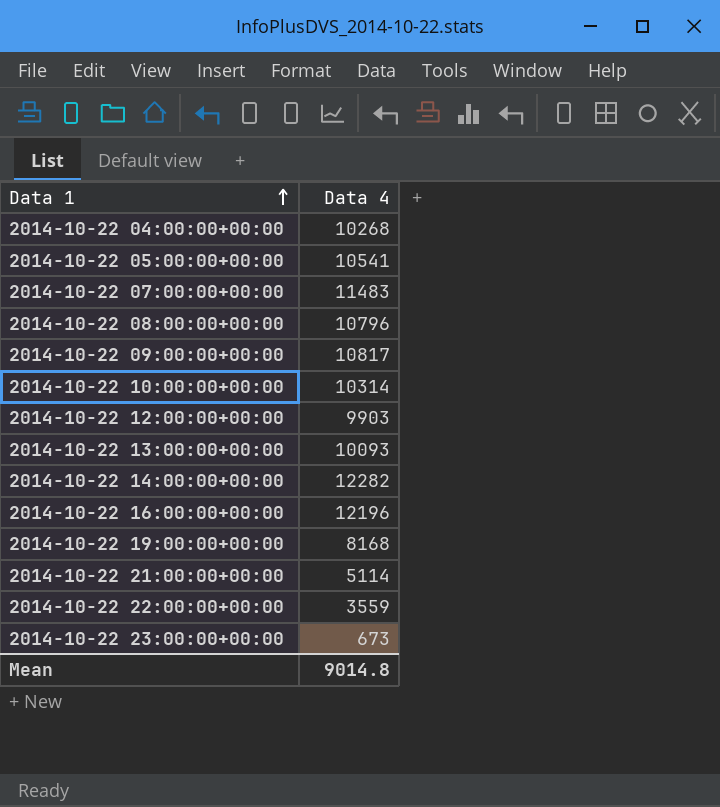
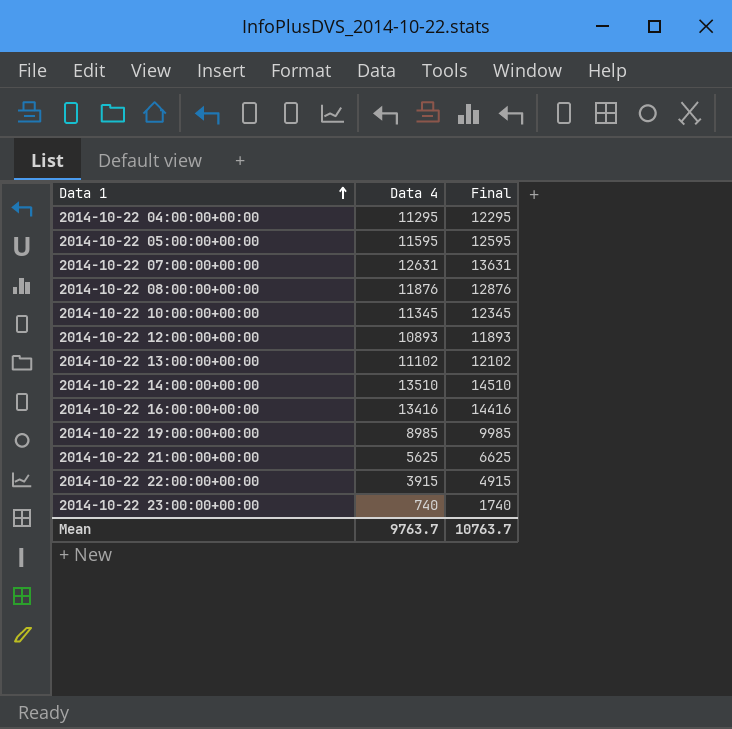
column Final | formula: none -> [Data 4] + 1000
row 2014-10-22 09:00:00+00:00: 10817 -> none
2014-10-22 04:00:00+00:00 | Data 4: 10268 -> 11295
2014-10-22 05:00:00+00:00 | Data 4: 10541 -> 11595
2014-10-22 07:00:00+00:00 | Data 4: 11483 -> 12631
2014-10-22 08:00:00+00:00 | Data 4: 10796 -> 11876
2014-10-22 10:00:00+00:00 | Data 4: 10314 -> 11345
2014-10-22 12:00:00+00:00 | Data 4: 9903 -> 10893
2014-10-22 13:00:00+00:00 | Data 4: 10093 -> 11102
2014-10-22 14:00:00+00:00 | Data 4: 12282 -> 13510
2014-10-22 16:00:00+00:00 | Data 4: 12196 -> 13416
2014-10-22 19:00:00+00:00 | Data 4: 8168 -> 8985
2014-10-22 21:00:00+00:00 | Data 4: 5114 -> 5625
2014-10-22 22:00:00+00:00 | Data 4: 3559 -> 3915
2014-10-22 23:00:00+00:00 | Data 4: 673 -> 740
Mean | Data 4: 9014.8 -> 9763.7

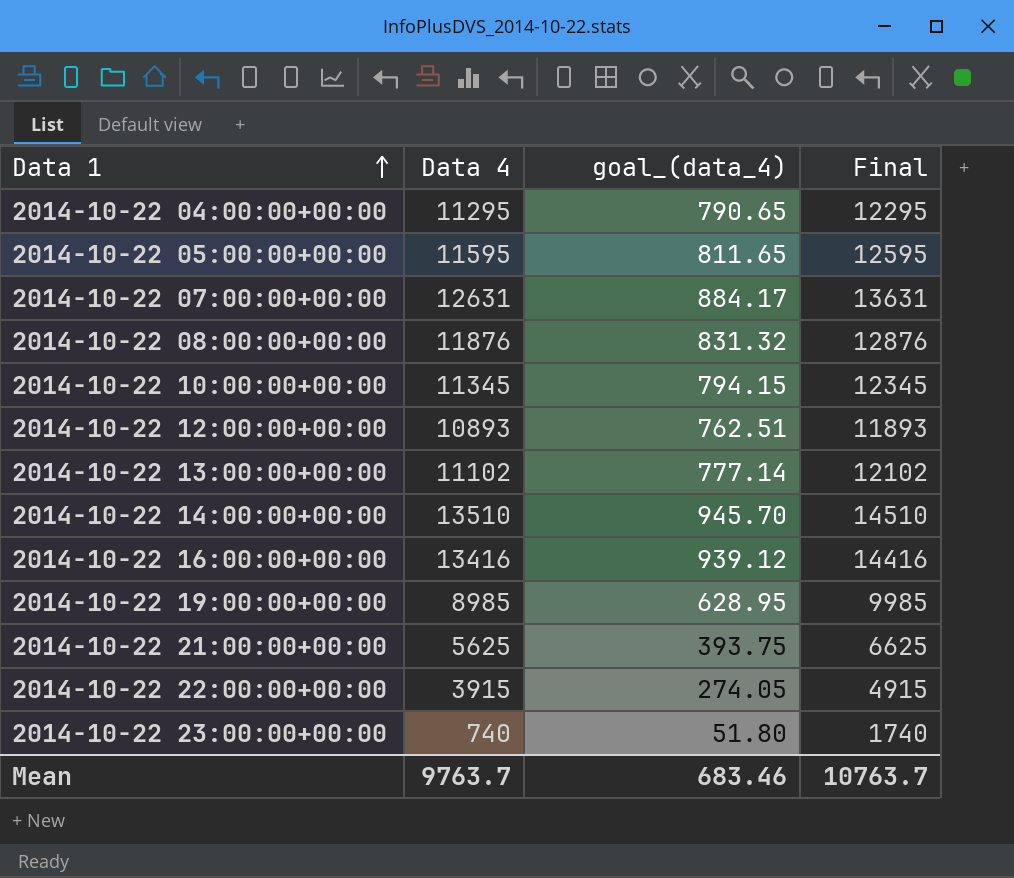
column goal_(data_4) | formula: none -> [Data 4] * 0.07

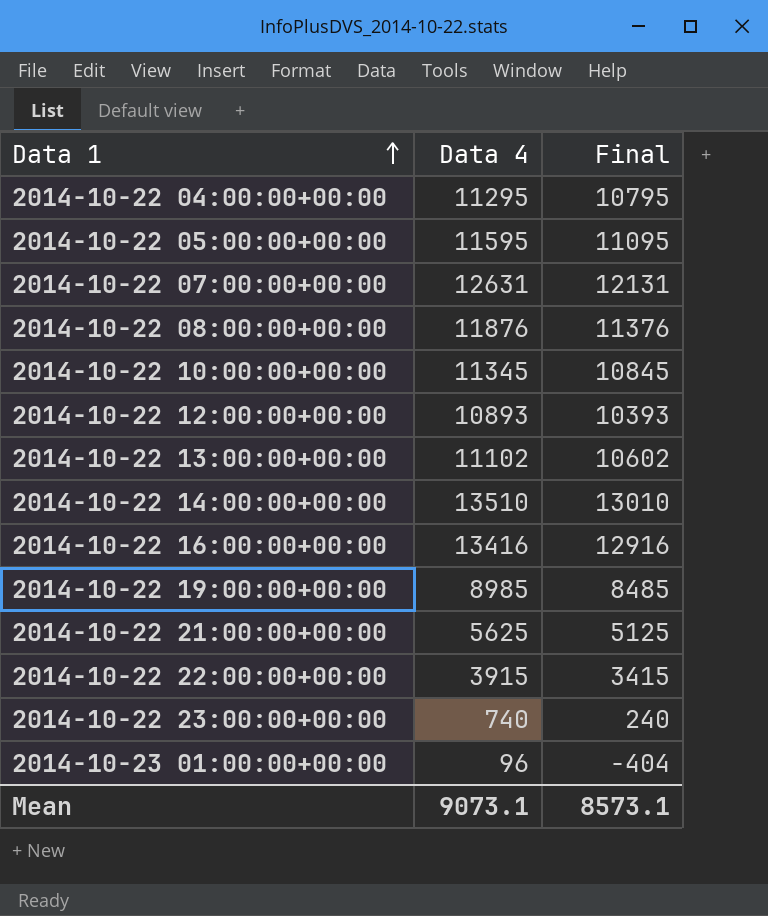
column goal_(data_4) | formula: [Data 4] * 0.07 -> none
column Final | formula: [Data 4] + 1000 -> [Data 4] - 500
row 2014-10-23 01:00:00+00:00: none -> 96 | -404
Mean | Data 4: 9763.7 -> 9073.1
Mean | Final: 10763.7 -> 8573.1

